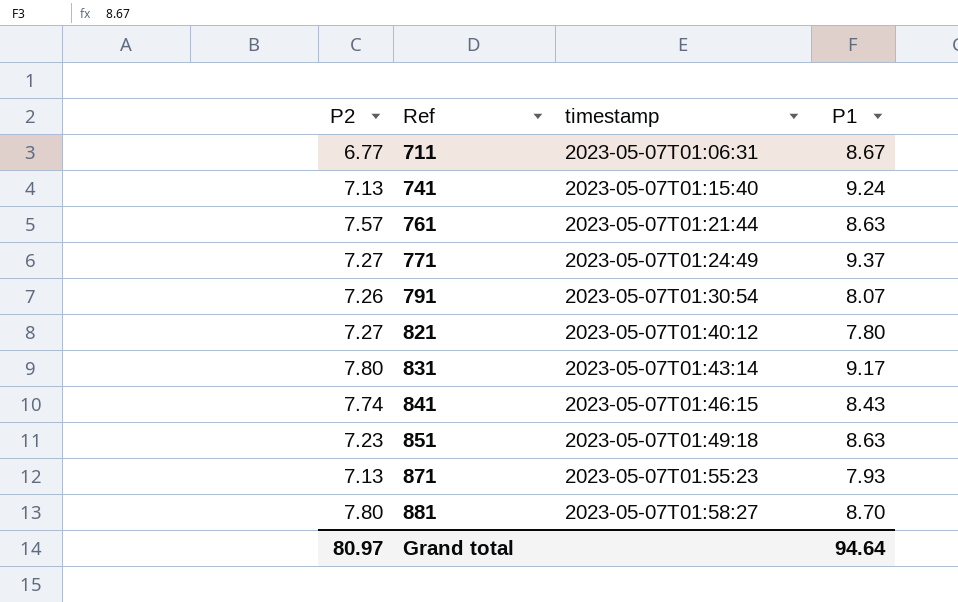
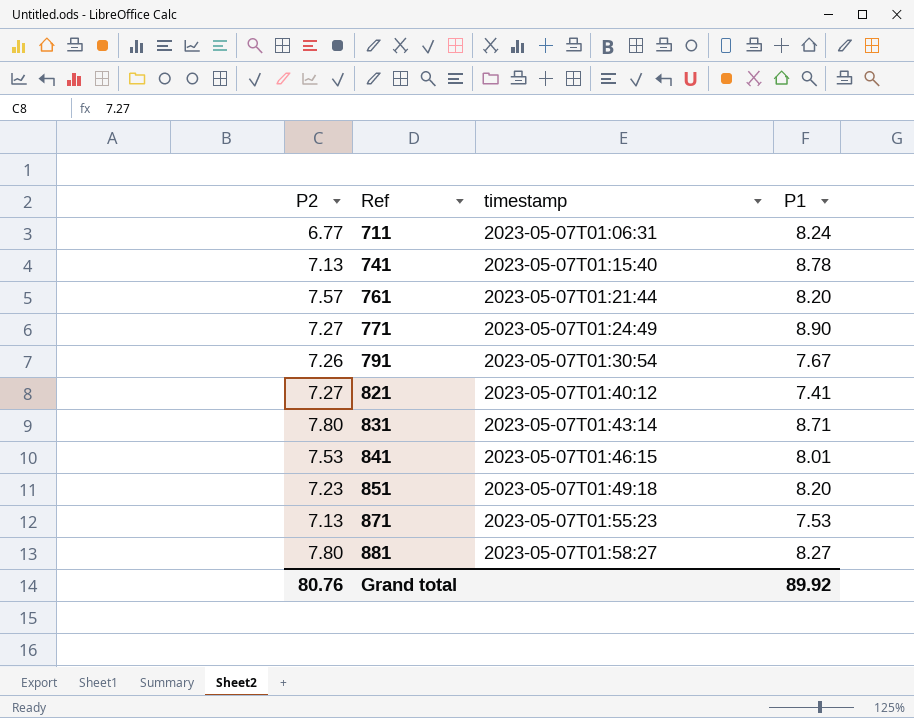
711 | P1: 8.67 -> 8.24
741 | P1: 9.24 -> 8.78
761 | P1: 8.63 -> 8.20
771 | P1: 9.37 -> 8.90
791 | P1: 8.07 -> 7.67
821 | P1: 7.80 -> 7.41
831 | P1: 9.17 -> 8.71
841 | P2: 7.74 -> 7.53
841 | P1: 8.43 -> 8.01
851 | P1: 8.63 -> 8.20
871 | P1: 7.93 -> 7.53
881 | P1: 8.70 -> 8.27
Grand total | P2: 80.97 -> 80.76
Grand total | P1: 94.64 -> 89.92

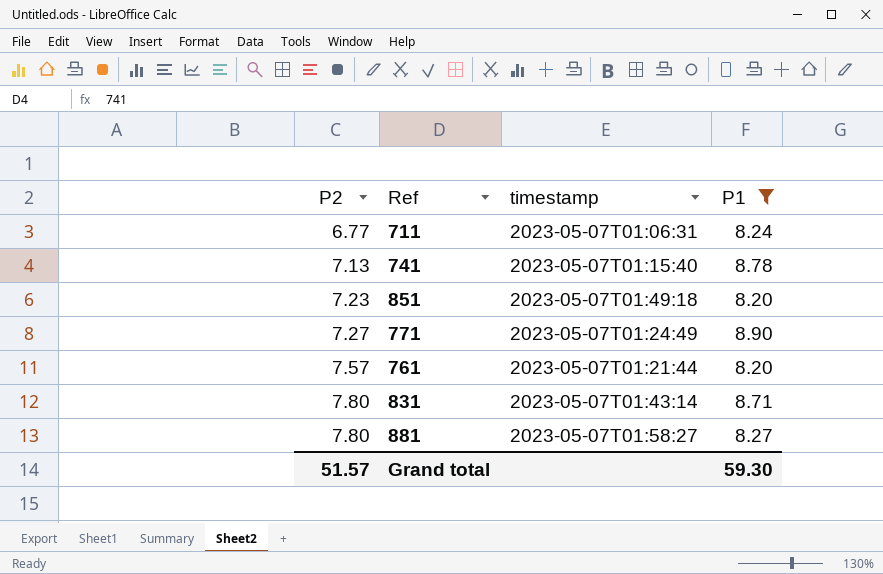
filter: none -> P1 >= 8.20
row order: Ref ascending -> P2 ascending
Grand total | P2: 80.76 -> 51.57
Grand total | P1: 89.92 -> 59.30

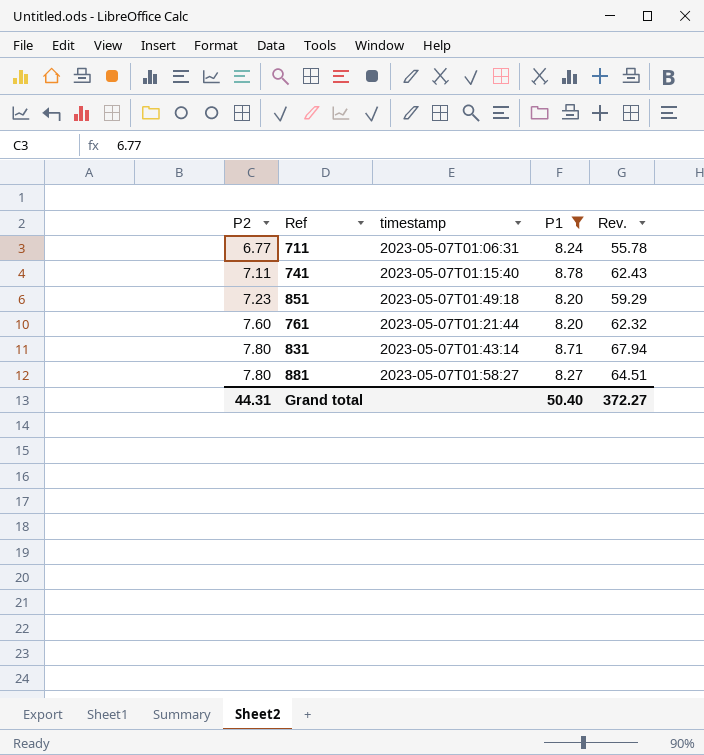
column Rev. | formula: none -> [P2] * [P1]
row 771: 7.27 | 2023-05-07T01:24:49 | 8.90 -> none
741 | P2: 7.13 -> 7.11
761 | P2: 7.57 -> 7.60
Grand total | P2: 51.57 -> 44.31
Grand total | P1: 59.30 -> 50.40

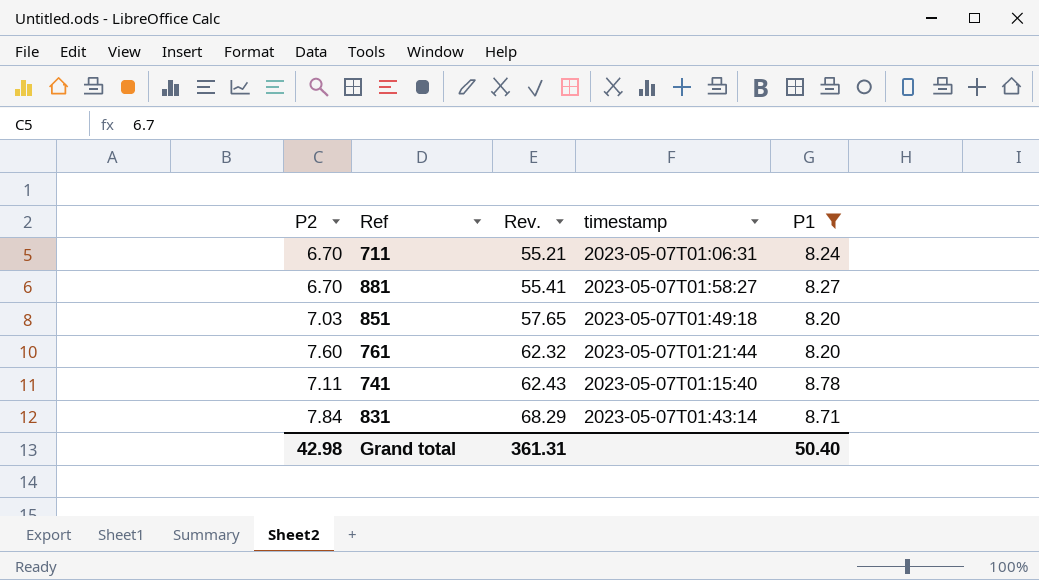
row order: P2 ascending -> Rev. ascending
column Rev. | position: 5 -> 3
711 | P2: 6.77 -> 6.70
711 | Rev.: 55.78 -> 55.21
881 | P2: 7.80 -> 6.70
881 | Rev.: 64.51 -> 55.41
851 | P2: 7.23 -> 7.03
851 | Rev.: 59.29 -> 57.65
831 | P2: 7.80 -> 7.84
831 | Rev.: 67.94 -> 68.29
Grand total | P2: 44.31 -> 42.98
Grand total | Rev.: 372.27 -> 361.31

